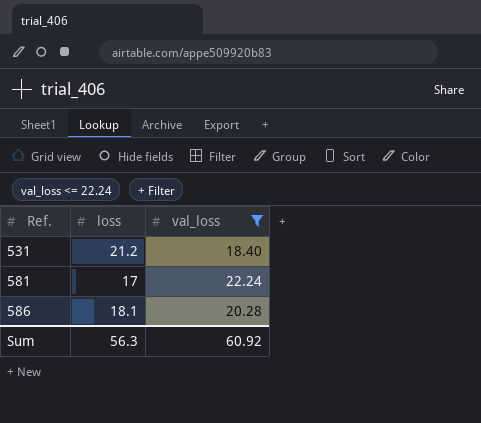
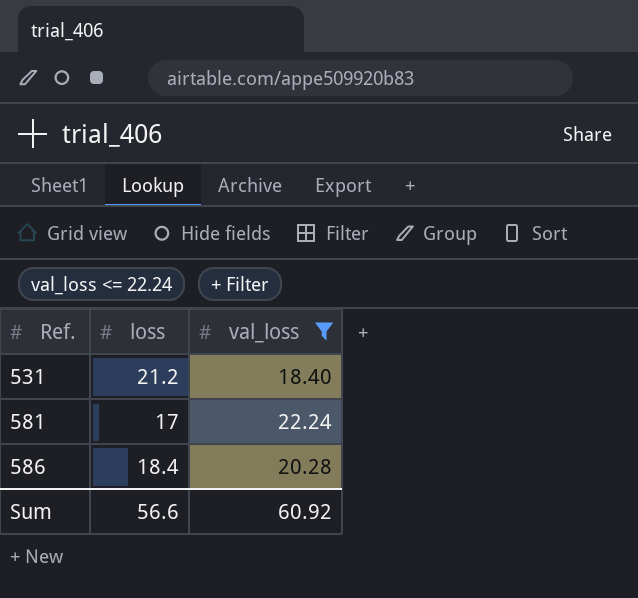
586 | loss: 18.1 -> 18.4
Sum | loss: 56.3 -> 56.6

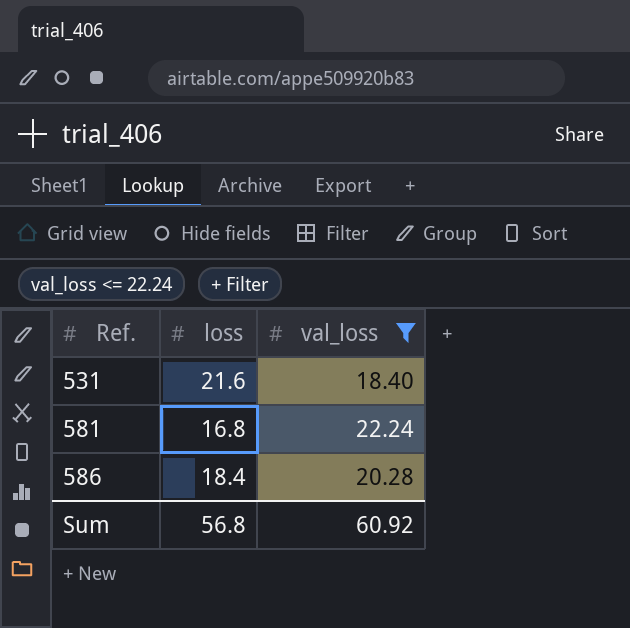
531 | loss: 21.2 -> 21.6
581 | loss: 17 -> 16.8
Sum | loss: 56.6 -> 56.8

